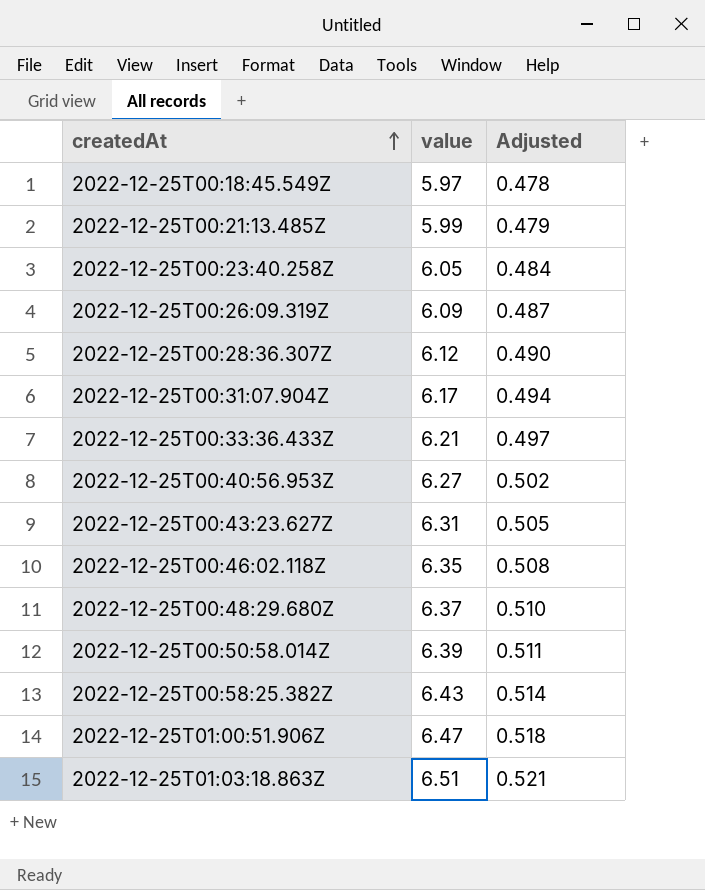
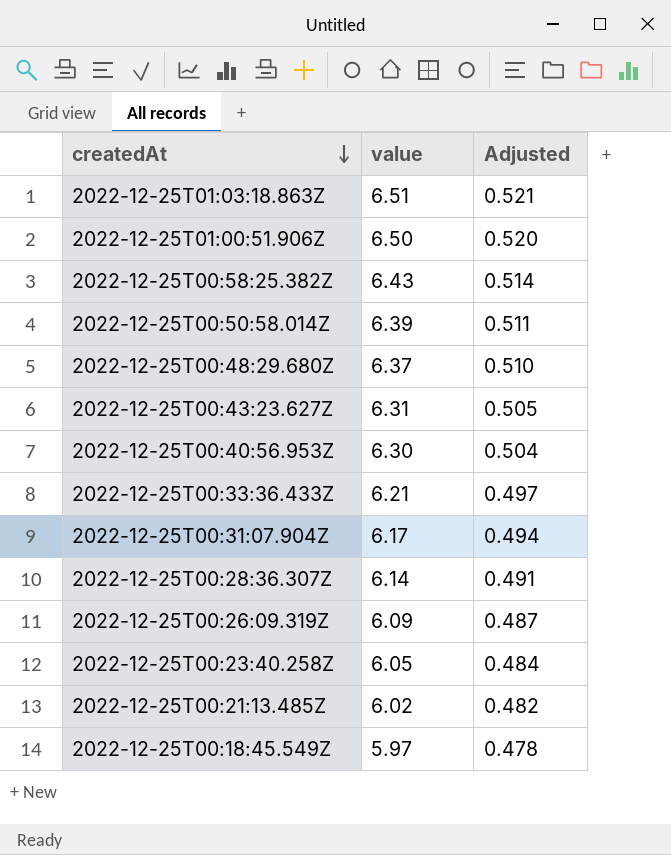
row order: createdAt ascending -> createdAt descending
row 2022-12-25T00:46:02.118Z: 6.35 | 0.508 -> none
2022-12-25T01:00:51.906Z | value: 6.47 -> 6.50
2022-12-25T01:00:51.906Z | Adjusted: 0.518 -> 0.520
2022-12-25T00:40:56.953Z | value: 6.27 -> 6.30
2022-12-25T00:40:56.953Z | Adjusted: 0.502 -> 0.504
2022-12-25T00:28:36.307Z | value: 6.12 -> 6.14
2022-12-25T00:28:36.307Z | Adjusted: 0.490 -> 0.491
2022-12-25T00:21:13.485Z | value: 5.99 -> 6.02
2022-12-25T00:21:13.485Z | Adjusted: 0.479 -> 0.482

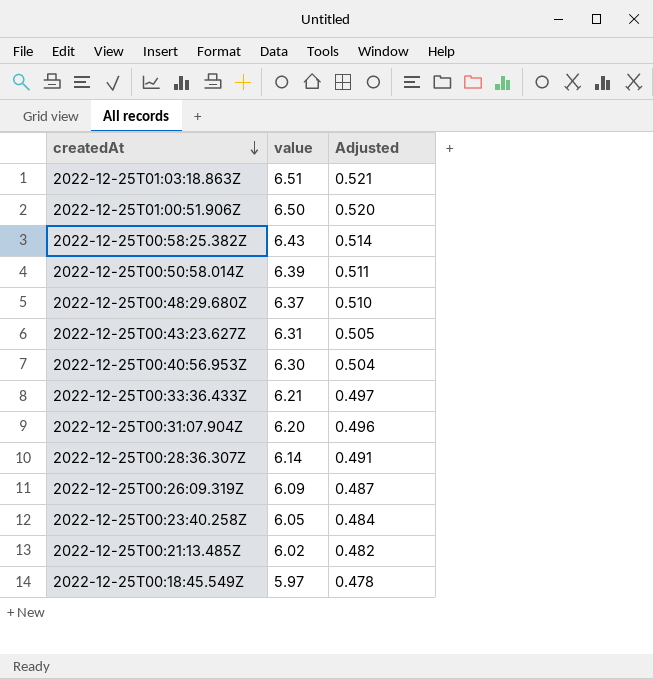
2022-12-25T00:31:07.904Z | value: 6.17 -> 6.20
2022-12-25T00:31:07.904Z | Adjusted: 0.494 -> 0.496

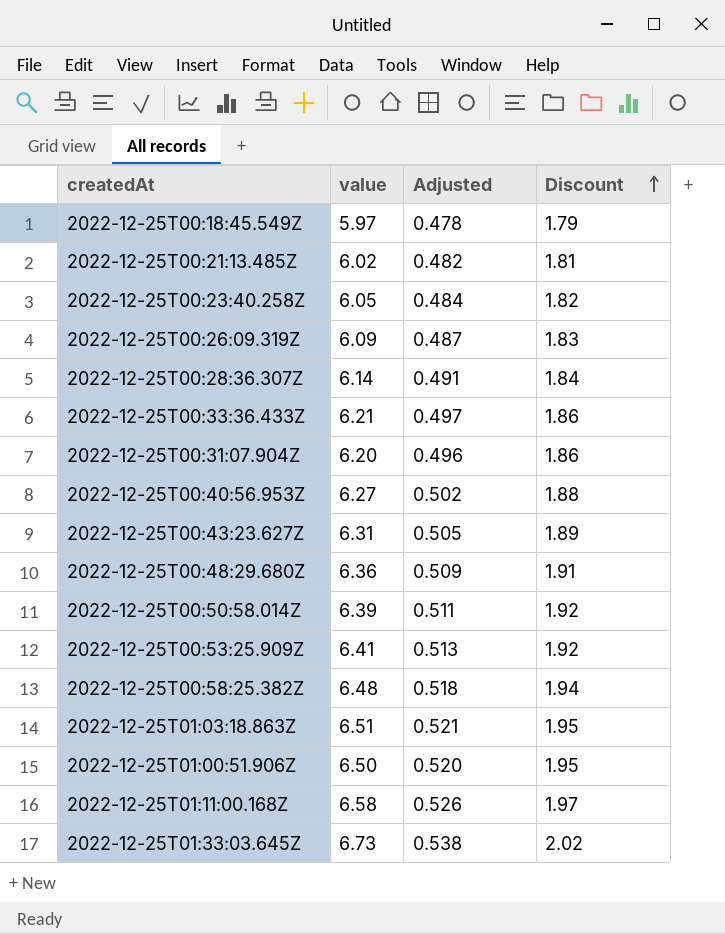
row order: createdAt descending -> Discount ascending
column Discount | formula: none -> [value] * 0.3
2022-12-25T00:40:56.953Z | value: 6.30 -> 6.27
2022-12-25T00:40:56.953Z | Adjusted: 0.504 -> 0.502
2022-12-25T00:48:29.680Z | value: 6.37 -> 6.36
2022-12-25T00:48:29.680Z | Adjusted: 0.510 -> 0.509
row 2022-12-25T00:53:25.909Z: none -> 6.41 | 0.513 | 1.92
2022-12-25T00:58:25.382Z | value: 6.43 -> 6.48
2022-12-25T00:58:25.382Z | Adjusted: 0.514 -> 0.518
row 2022-12-25T01:11:00.168Z: none -> 6.58 | 0.526 | 1.97
row 2022-12-25T01:33:03.645Z: none -> 6.73 | 0.538 | 2.02

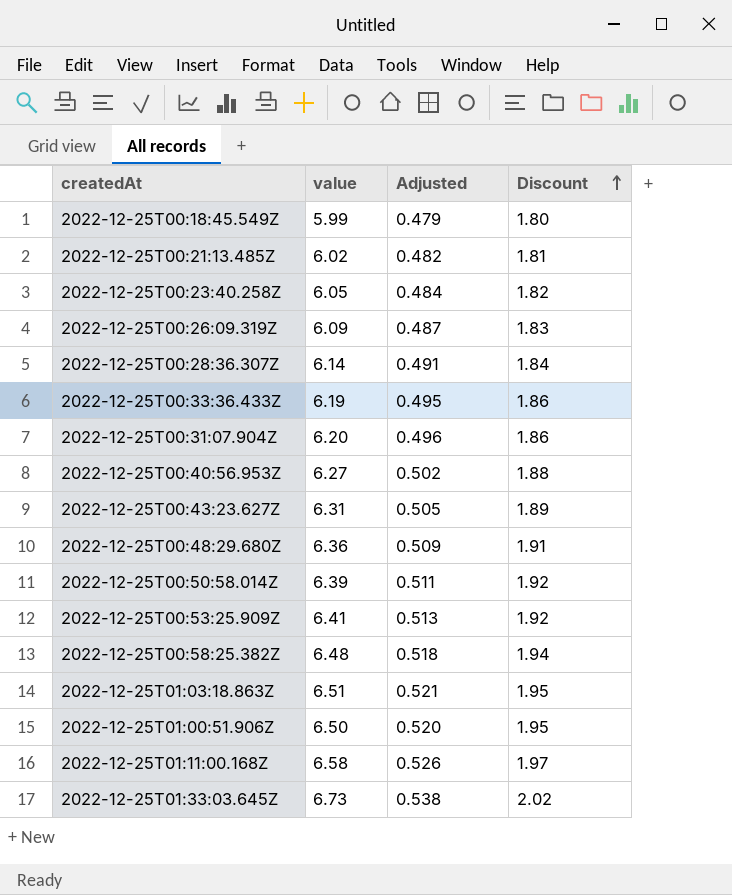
2022-12-25T00:18:45.549Z | value: 5.97 -> 5.99
2022-12-25T00:18:45.549Z | Adjusted: 0.478 -> 0.479
2022-12-25T00:18:45.549Z | Discount: 1.79 -> 1.80
2022-12-25T00:33:36.433Z | value: 6.21 -> 6.19
2022-12-25T00:33:36.433Z | Adjusted: 0.497 -> 0.495

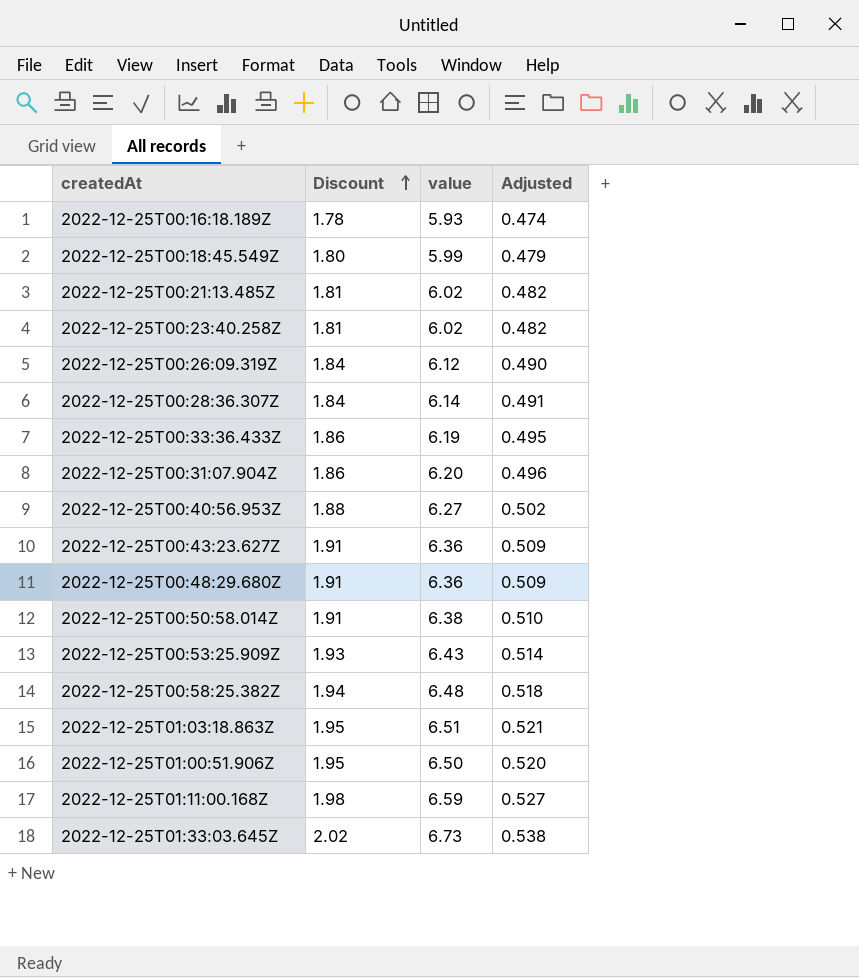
column Discount | position: 4 -> 2
row 2022-12-25T00:16:18.189Z: none -> 1.78 | 5.93 | 0.474
2022-12-25T00:23:40.258Z | Discount: 1.82 -> 1.81
2022-12-25T00:23:40.258Z | value: 6.05 -> 6.02
2022-12-25T00:23:40.258Z | Adjusted: 0.484 -> 0.482
2022-12-25T00:26:09.319Z | Discount: 1.83 -> 1.84
2022-12-25T00:26:09.319Z | value: 6.09 -> 6.12
2022-12-25T00:26:09.319Z | Adjusted: 0.487 -> 0.490
2022-12-25T00:43:23.627Z | Discount: 1.89 -> 1.91
2022-12-25T00:43:23.627Z | value: 6.31 -> 6.36
2022-12-25T00:43:23.627Z | Adjusted: 0.505 -> 0.509
2022-12-25T00:50:58.014Z | Discount: 1.92 -> 1.91
2022-12-25T00:50:58.014Z | value: 6.39 -> 6.38
2022-12-25T00:50:58.014Z | Adjusted: 0.511 -> 0.510
2022-12-25T00:53:25.909Z | Discount: 1.92 -> 1.93
2022-12-25T00:53:25.909Z | value: 6.41 -> 6.43
2022-12-25T00:53:25.909Z | Adjusted: 0.513 -> 0.514
2022-12-25T01:11:00.168Z | Discount: 1.97 -> 1.98
2022-12-25T01:11:00.168Z | value: 6.58 -> 6.59
2022-12-25T01:11:00.168Z | Adjusted: 0.526 -> 0.527

